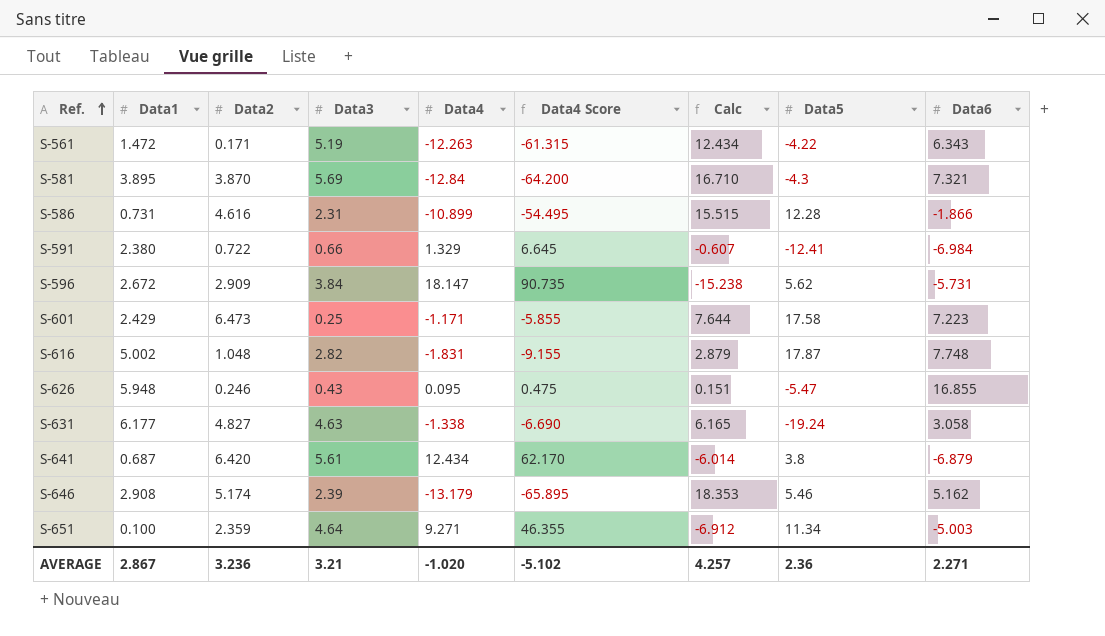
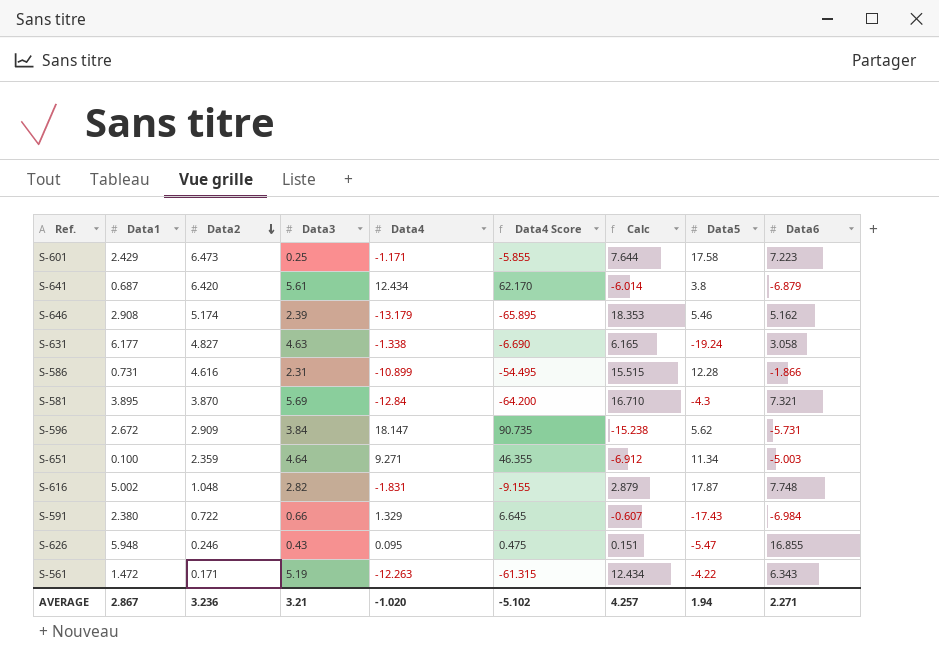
row order: Ref. ascending -> Data2 descending
S-591 | Data5: -12.41 -> -17.43
AVERAGE | Data5: 2.36 -> 1.94

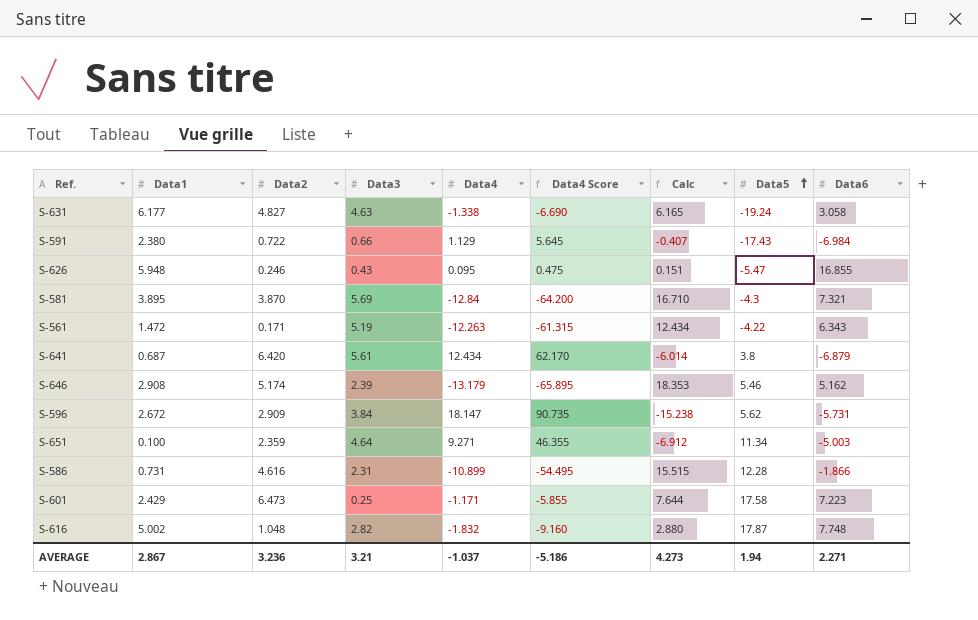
row order: Data2 descending -> Data5 ascending
S-591 | Data4: 1.329 -> 1.129
S-591 | Data4 Score: 6.645 -> 5.645
S-591 | Calc: -0.607 -> -0.407
S-616 | Data4: -1.831 -> -1.832
S-616 | Data4 Score: -9.155 -> -9.160
S-616 | Calc: 2.879 -> 2.880
AVERAGE | Data4: -1.020 -> -1.037
AVERAGE | Data4 Score: -5.102 -> -5.186
AVERAGE | Calc: 4.257 -> 4.273

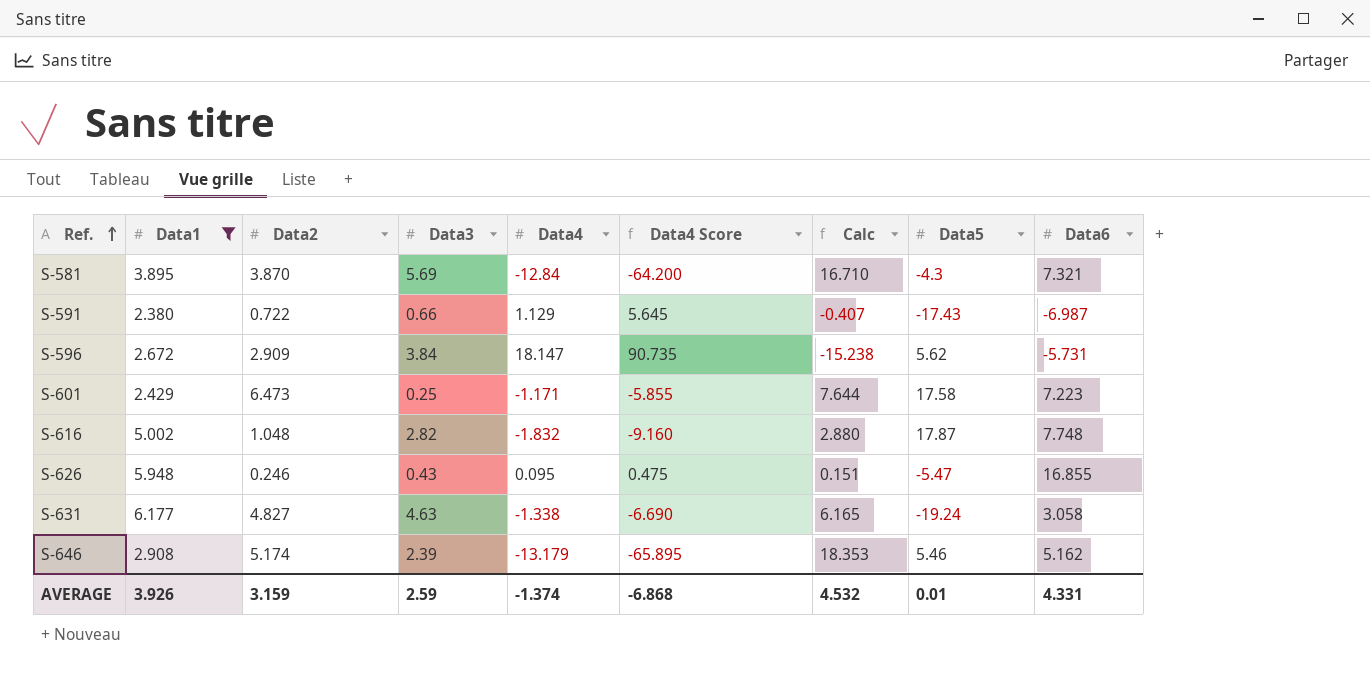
filter: none -> Data1 >= 2.380
row order: Data5 ascending -> Ref. ascending
S-591 | Data6: -6.984 -> -6.987
AVERAGE | Data1: 2.867 -> 3.926
AVERAGE | Data2: 3.236 -> 3.159
AVERAGE | Data3: 3.21 -> 2.59
AVERAGE | Data4: -1.037 -> -1.374
AVERAGE | Data4 Score: -5.186 -> -6.868
AVERAGE | Calc: 4.273 -> 4.532
AVERAGE | Data5: 1.94 -> 0.01
AVERAGE | Data6: 2.271 -> 4.331

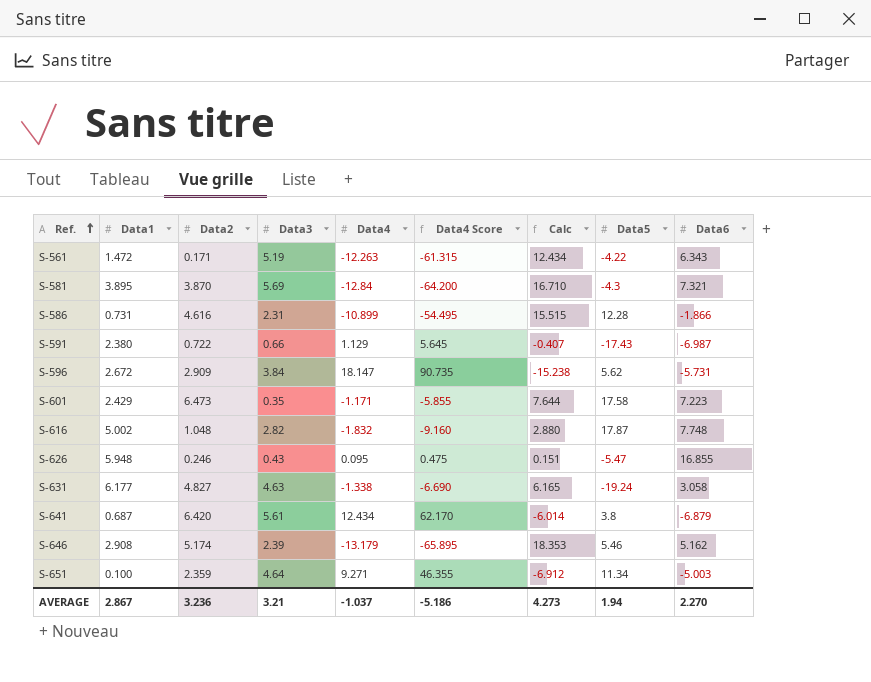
filter: Data1 >= 2.380 -> none
S-601 | Data3: 0.25 -> 0.35
AVERAGE | Data1: 3.926 -> 2.867
AVERAGE | Data2: 3.159 -> 3.236
AVERAGE | Data3: 2.59 -> 3.21
AVERAGE | Data4: -1.374 -> -1.037
AVERAGE | Data4 Score: -6.868 -> -5.186
AVERAGE | Calc: 4.532 -> 4.273
AVERAGE | Data5: 0.01 -> 1.94
AVERAGE | Data6: 4.331 -> 2.270

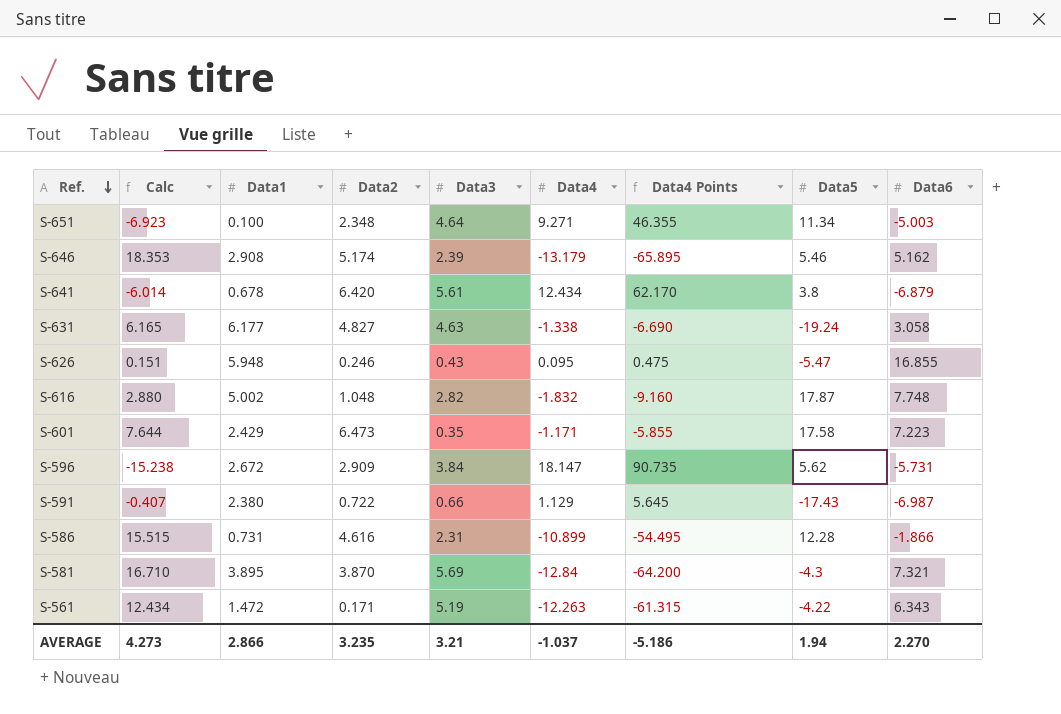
row order: Ref. ascending -> Ref. descending
column Calc | position: 7 -> 2
column name: Data4 Score -> Data4 Points
S-651 | Calc: -6.912 -> -6.923
S-651 | Data2: 2.359 -> 2.348
S-641 | Data1: 0.687 -> 0.678
AVERAGE | Data1: 2.867 -> 2.866
AVERAGE | Data2: 3.236 -> 3.235

